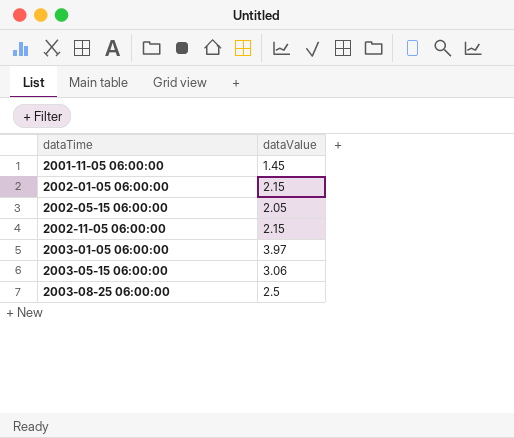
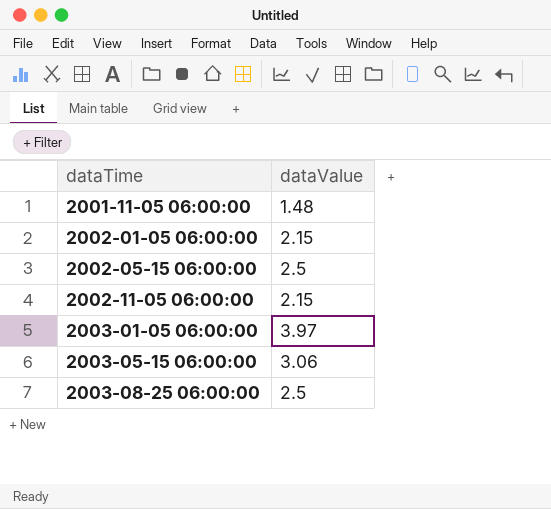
2001-11-05 06:00:00 | dataValue: 1.45 -> 1.48
2002-05-15 06:00:00 | dataValue: 2.05 -> 2.5

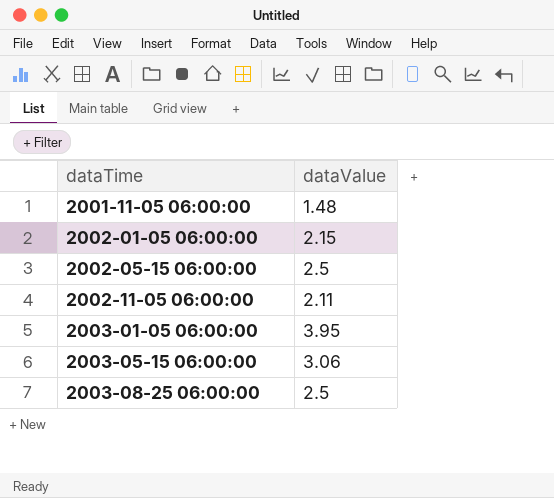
2002-11-05 06:00:00 | dataValue: 2.15 -> 2.11
2003-01-05 06:00:00 | dataValue: 3.97 -> 3.95

